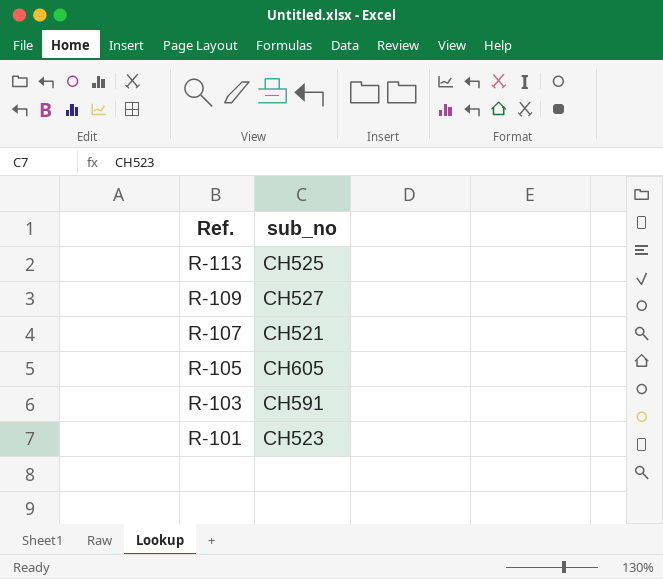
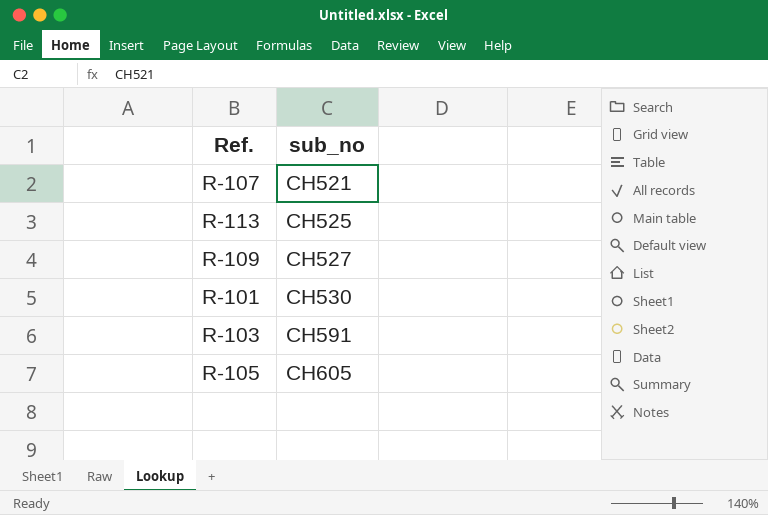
row order: Ref. descending -> sub_no ascending
R-101 | sub_no: CH523 -> CH530

